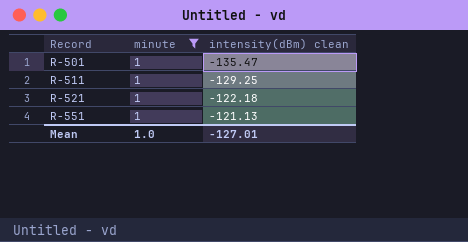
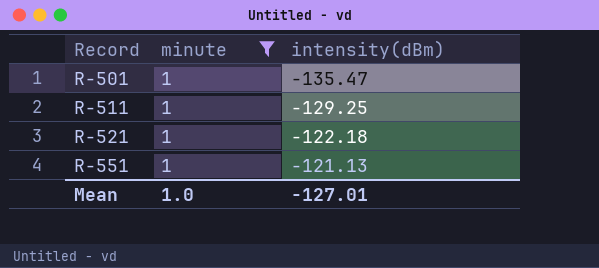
column name: intensity(dBm) clean -> intensity(dBm)

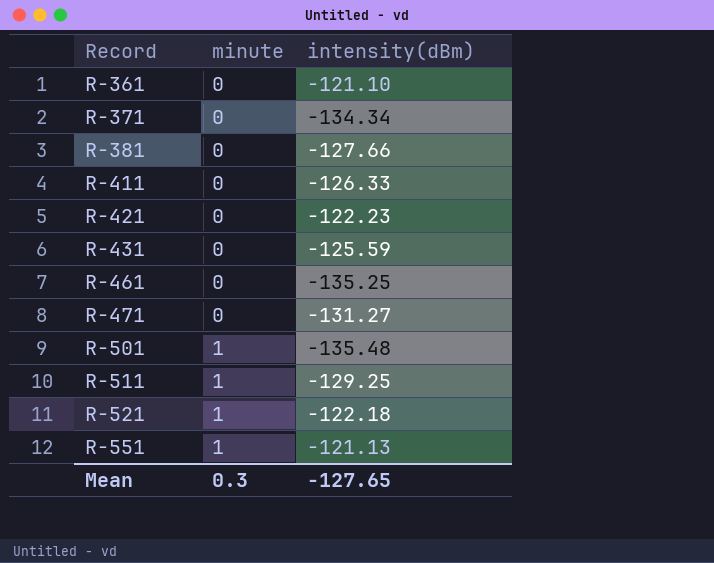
filter: minute = 1 -> none
R-501 | intensity(dBm): -135.47 -> -135.48
Mean | minute: 1.0 -> 0.3
Mean | intensity(dBm): -127.01 -> -127.65

